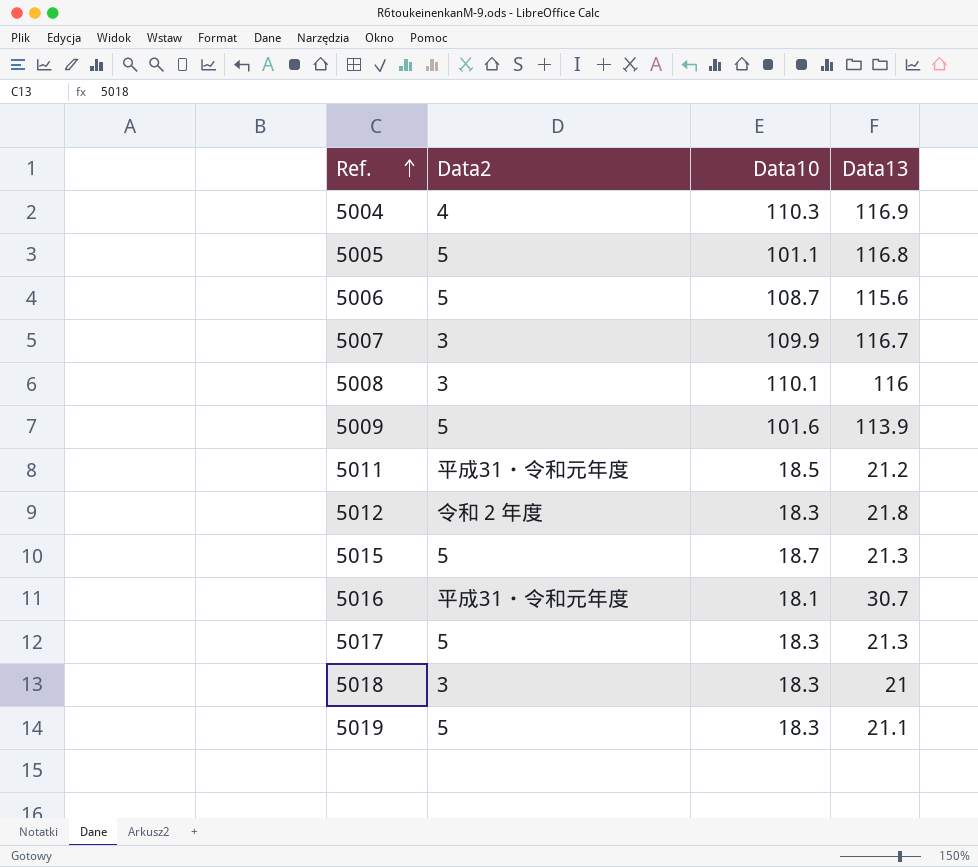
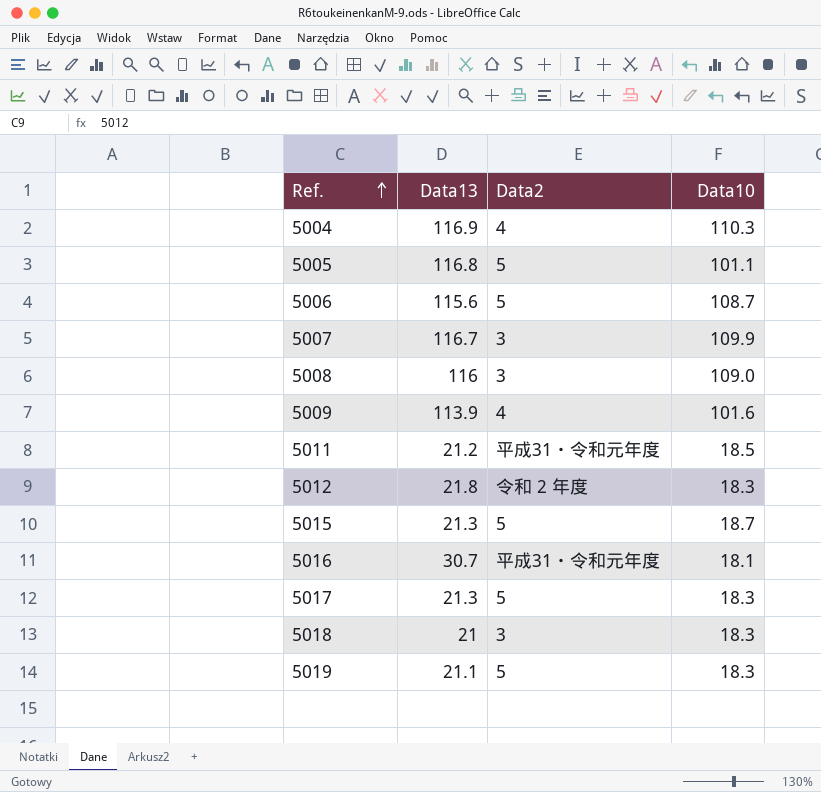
column Data13 | position: 4 -> 2
5008 | Data10: 110.1 -> 109.0
5009 | Data2: 5 -> 4

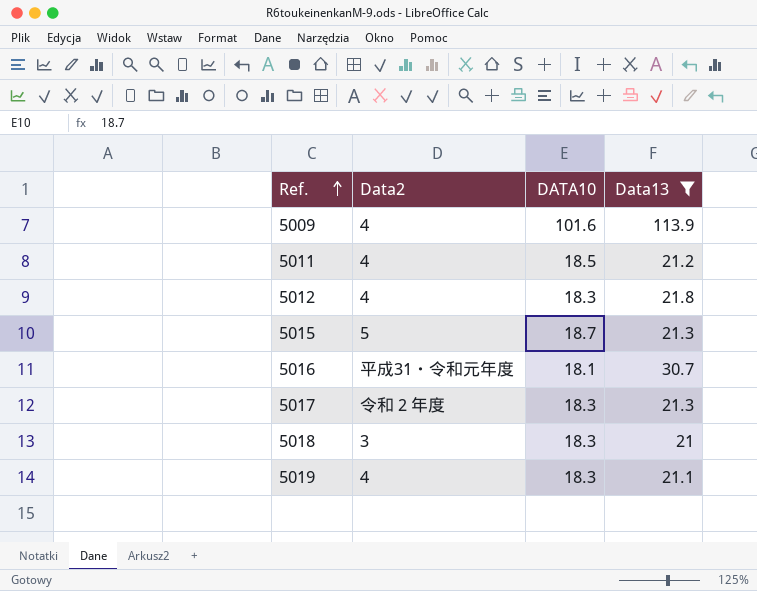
filter: none -> Data13 <= 113.9
column name: Data10 -> DATA10
column Data13 | position: 2 -> 4
5011 | Data2: 平成31・令和元年度 -> 4
5012 | Data2: 令和 2 年度 -> 4
5017 | Data2: 5 -> 令和 2 年度
5019 | Data2: 5 -> 4

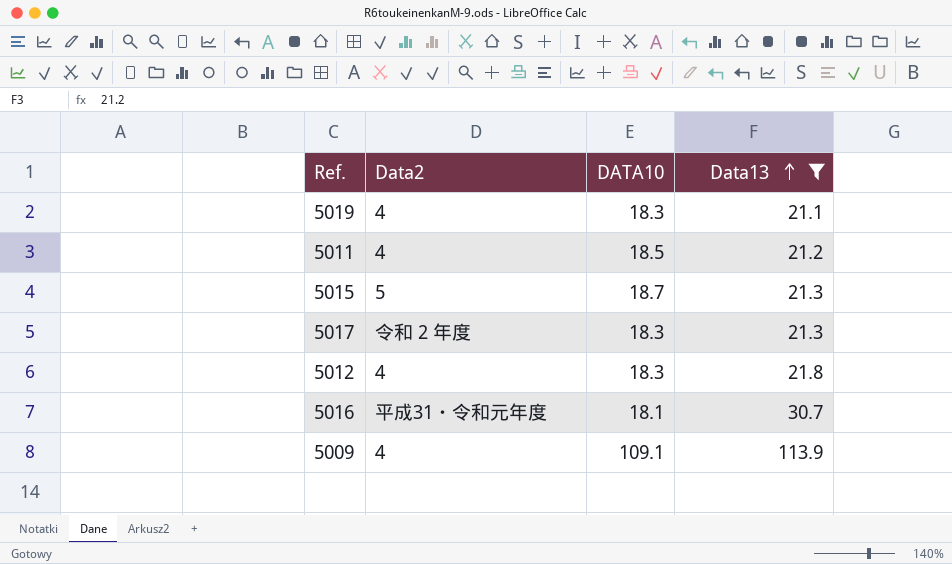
row order: Ref. ascending -> Data13 ascending
row 5018: 3 | 18.3 | 21 -> none
5009 | DATA10: 101.6 -> 109.1

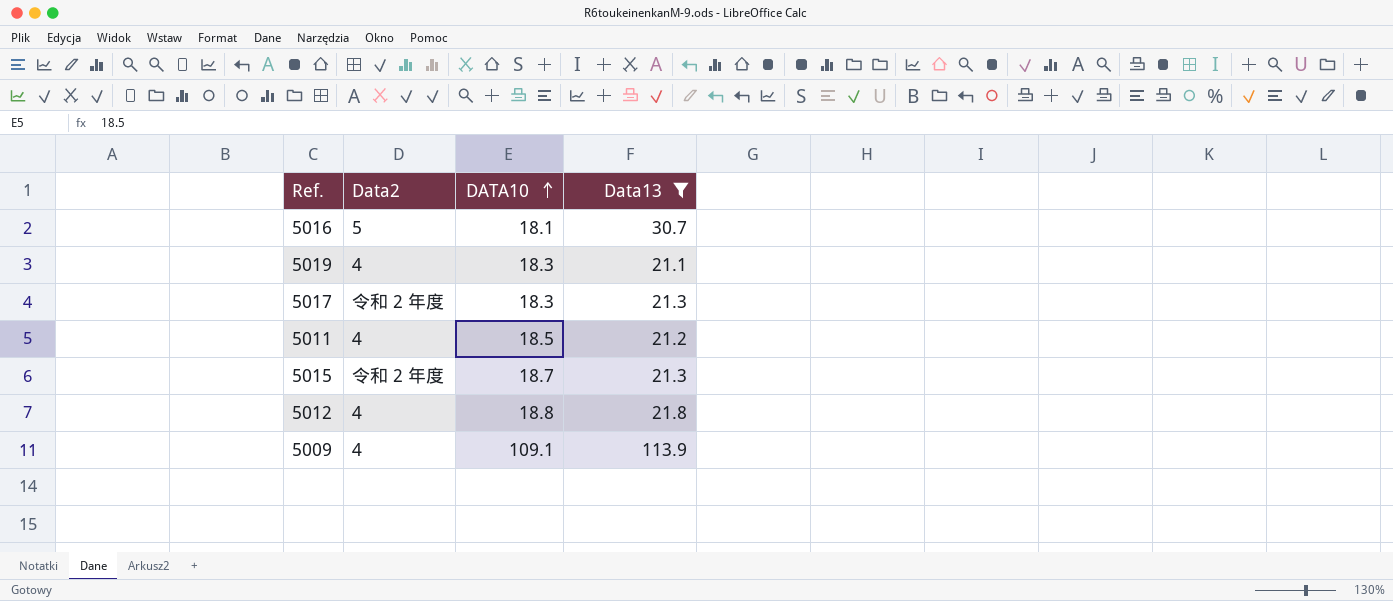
row order: Data13 ascending -> DATA10 ascending
5016 | Data2: 平成31・令和元年度 -> 5
5015 | Data2: 5 -> 令和 2 年度
5012 | DATA10: 18.3 -> 18.8

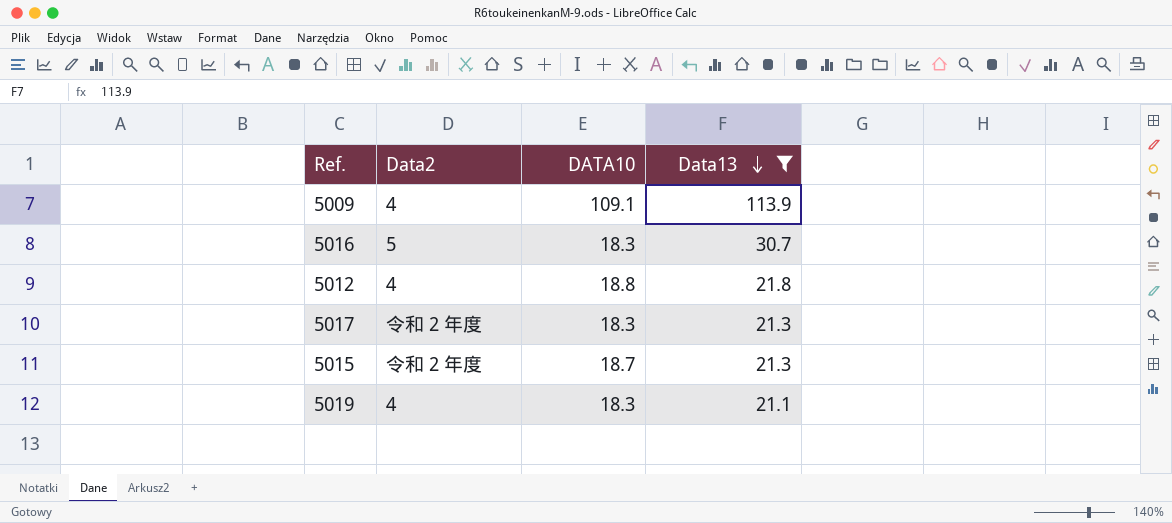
row order: DATA10 ascending -> Data13 descending
row 5011: 4 | 18.5 | 21.2 -> none
5016 | DATA10: 18.1 -> 18.3

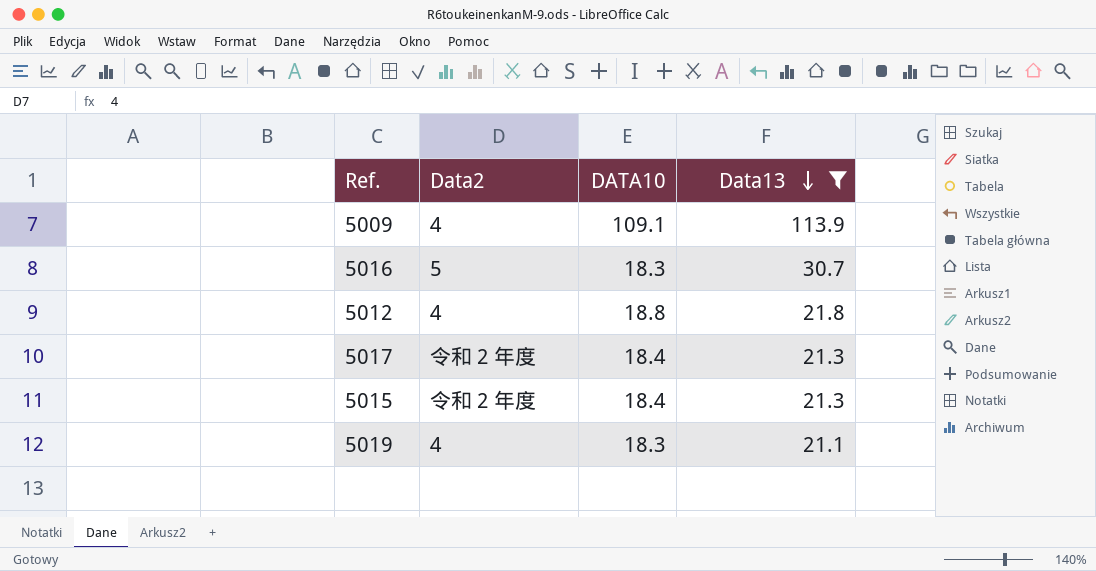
5017 | DATA10: 18.3 -> 18.4
5015 | DATA10: 18.7 -> 18.4

